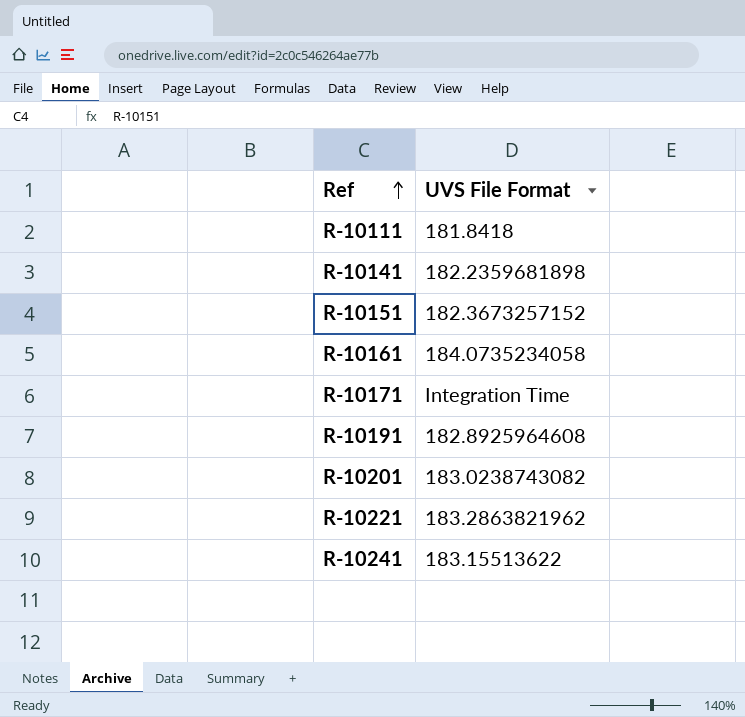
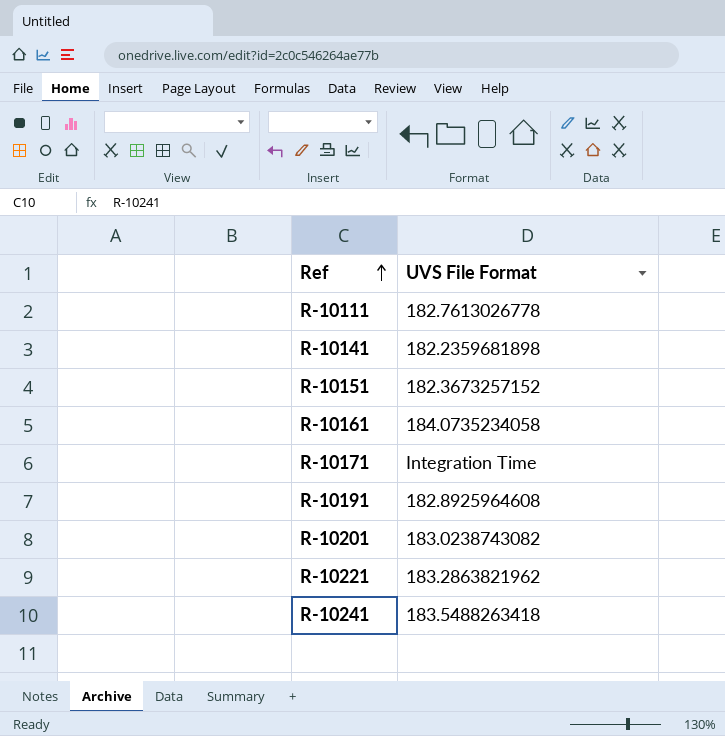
R-10111 | UVS File Format: 181.8418 -> 182.7613026778
R-10241 | UVS File Format: 183.15513622 -> 183.5488263418

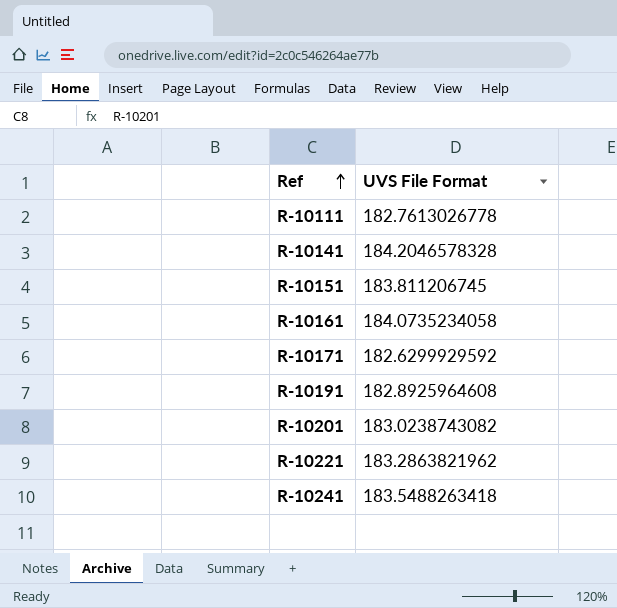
R-10141 | UVS File Format: 182.2359681898 -> 184.2046578328
R-10151 | UVS File Format: 182.3673257152 -> 183.811206745
R-10171 | UVS File Format: Integration Time -> 182.6299929592

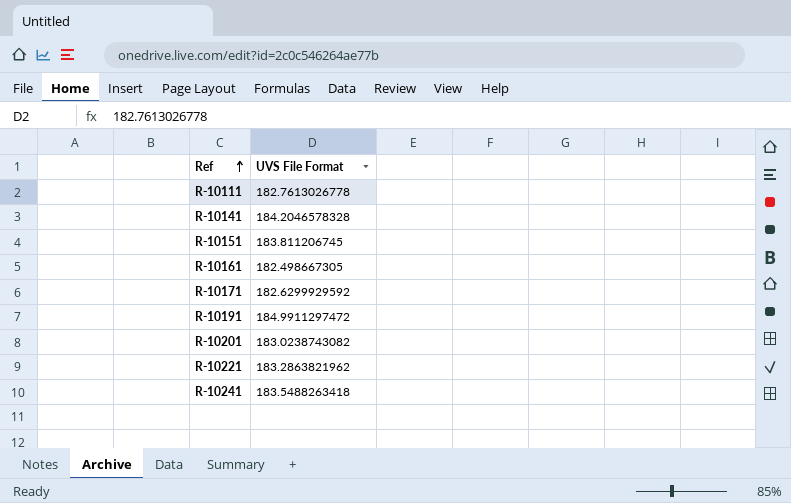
R-10161 | UVS File Format: 184.0735234058 -> 182.498667305
R-10191 | UVS File Format: 182.8925964608 -> 184.9911297472

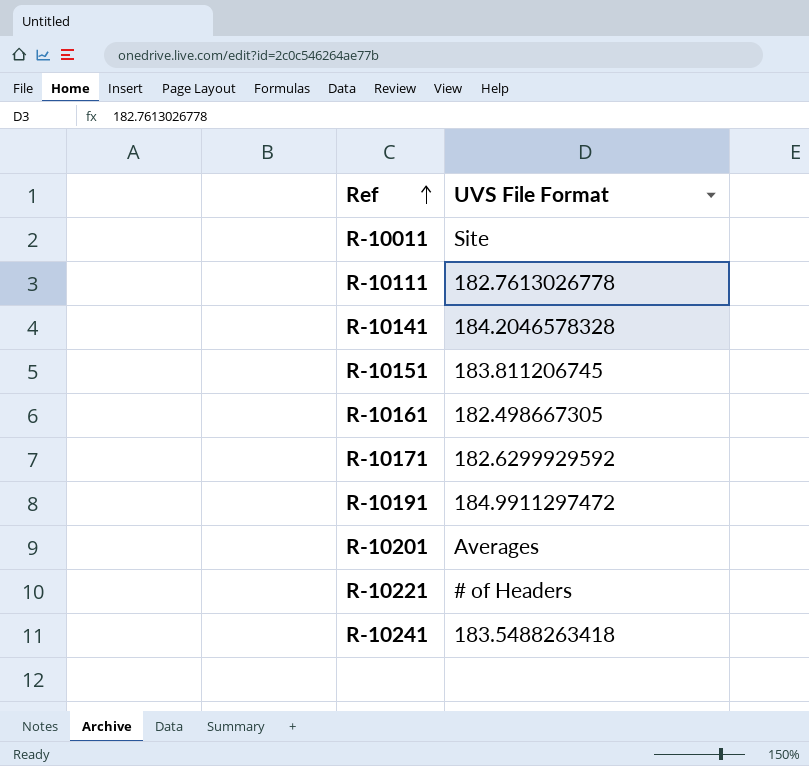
row R-10011: none -> Site
R-10201 | UVS File Format: 183.0238743082 -> Averages
R-10221 | UVS File Format: 183.2863821962 -> # of Headers

